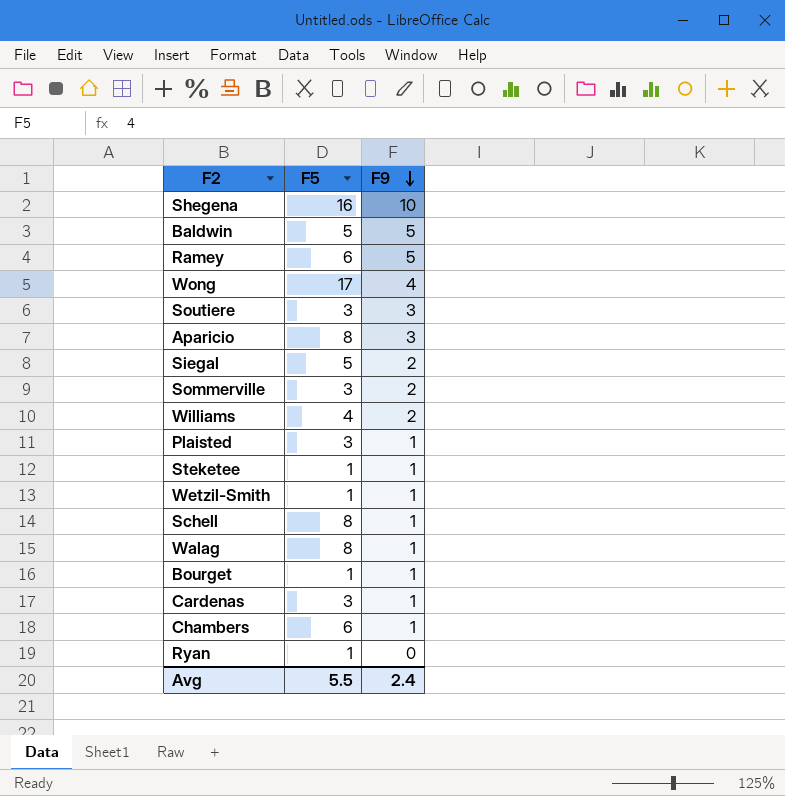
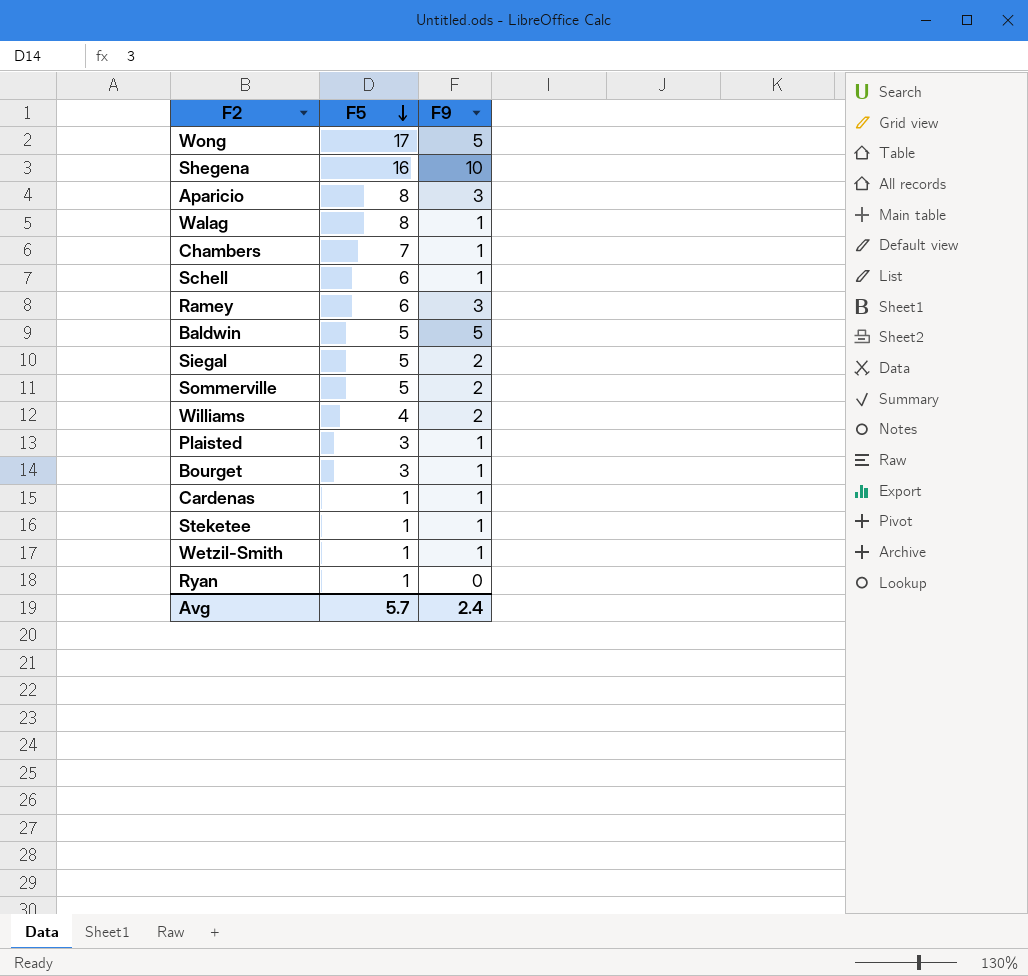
row order: F9 descending -> F5 descending
row Soutiere: 3 | 3 -> none
Wong | F9: 4 -> 5
Chambers | F5: 6 -> 7
Schell | F5: 8 -> 6
Ramey | F9: 5 -> 3
Sommerville | F5: 3 -> 5
Bourget | F5: 1 -> 3
Cardenas | F5: 3 -> 1
Avg | F5: 5.5 -> 5.7

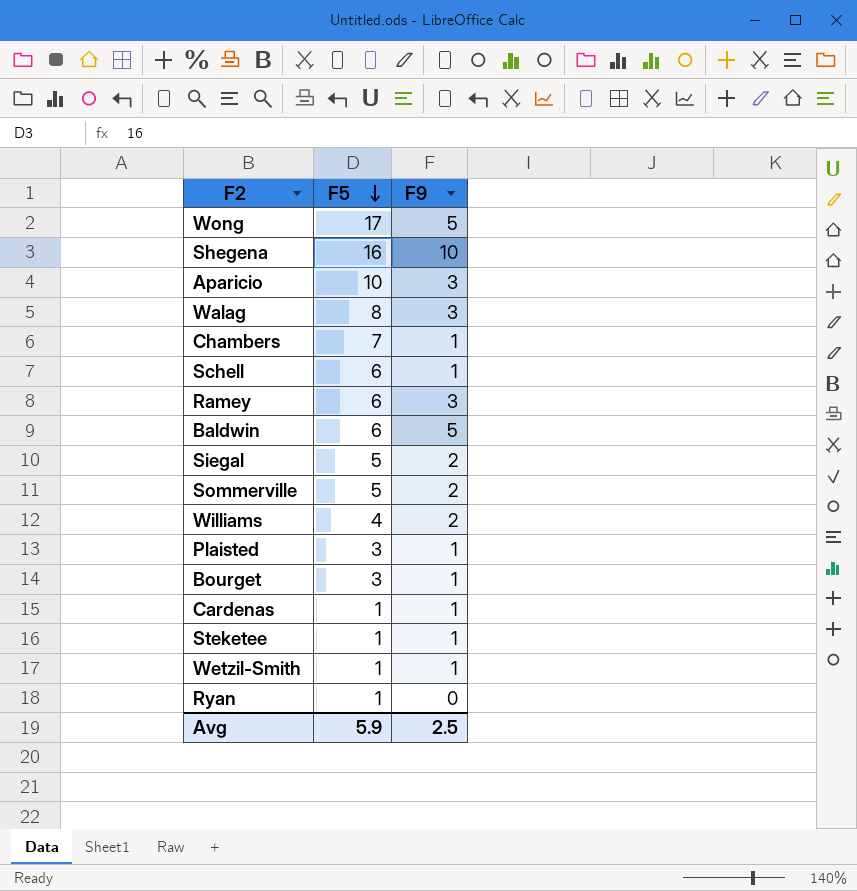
Aparicio | F5: 8 -> 10
Walag | F9: 1 -> 3
Baldwin | F5: 5 -> 6
Avg | F5: 5.7 -> 5.9
Avg | F9: 2.4 -> 2.5

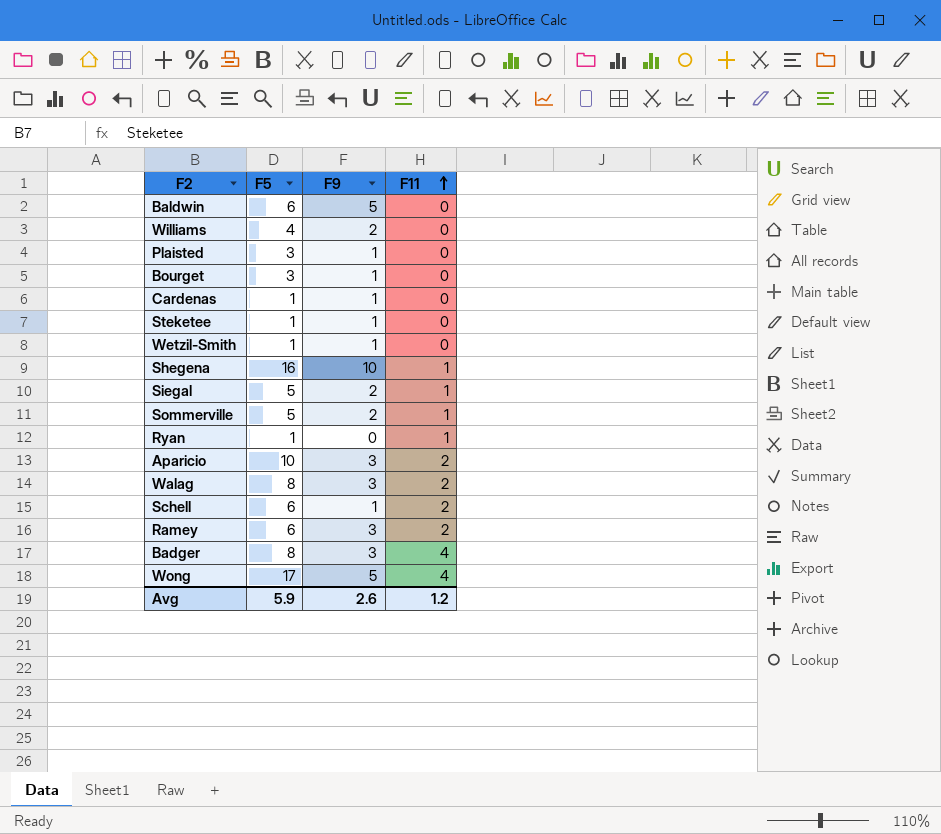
row order: F5 descending -> F11 ascending
column F11 | position: none -> 4
row Chambers: 7 | 1 -> none
row Badger: none -> 8 | 3 | 4
Avg | F9: 2.5 -> 2.6

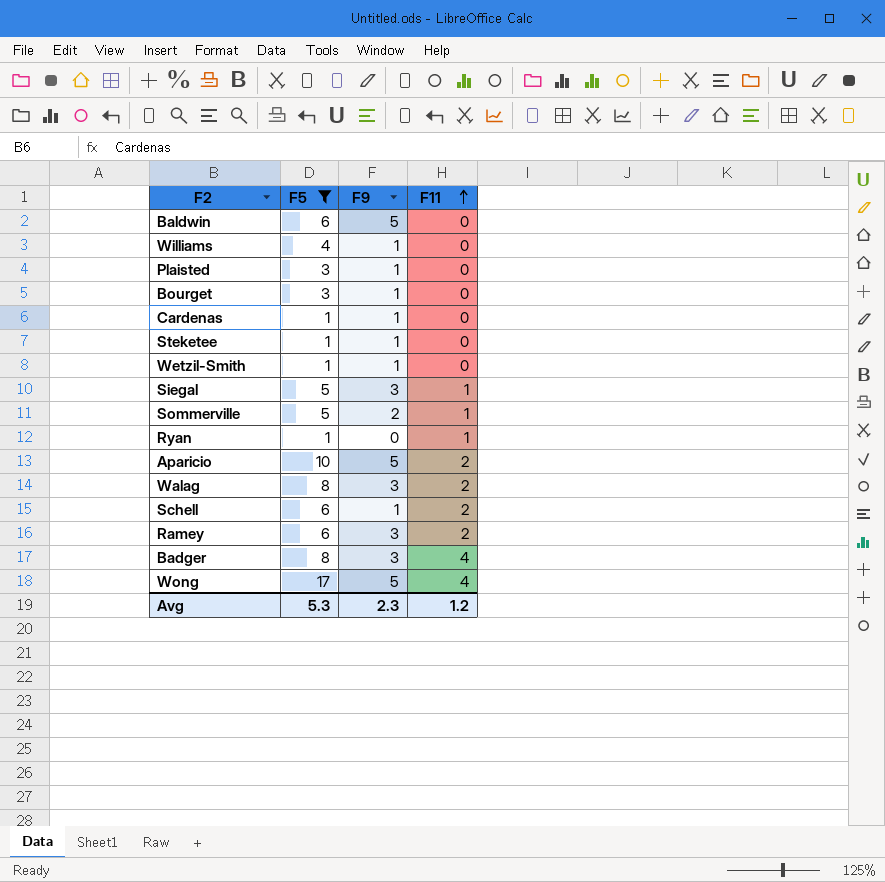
filter: none -> F5 != 16
Williams | F9: 2 -> 1
Siegal | F9: 2 -> 3
Aparicio | F9: 3 -> 5
Avg | F5: 5.9 -> 5.3
Avg | F9: 2.6 -> 2.3

